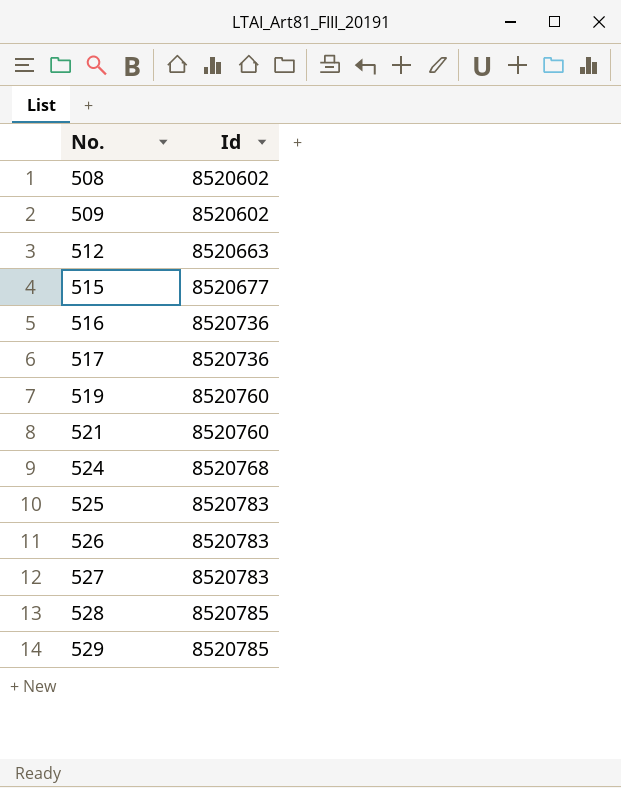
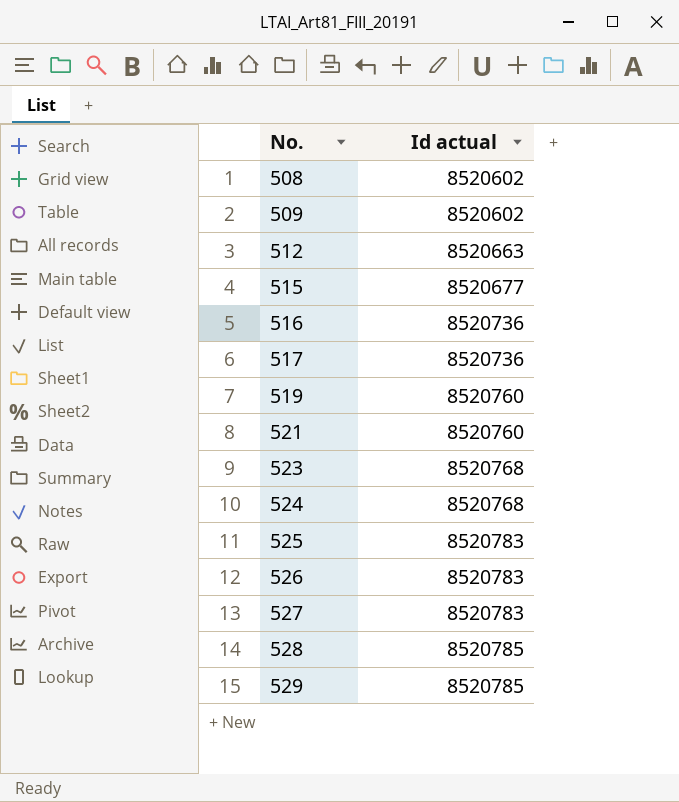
column name: Id -> Id actual
row 523: none -> 8520768

